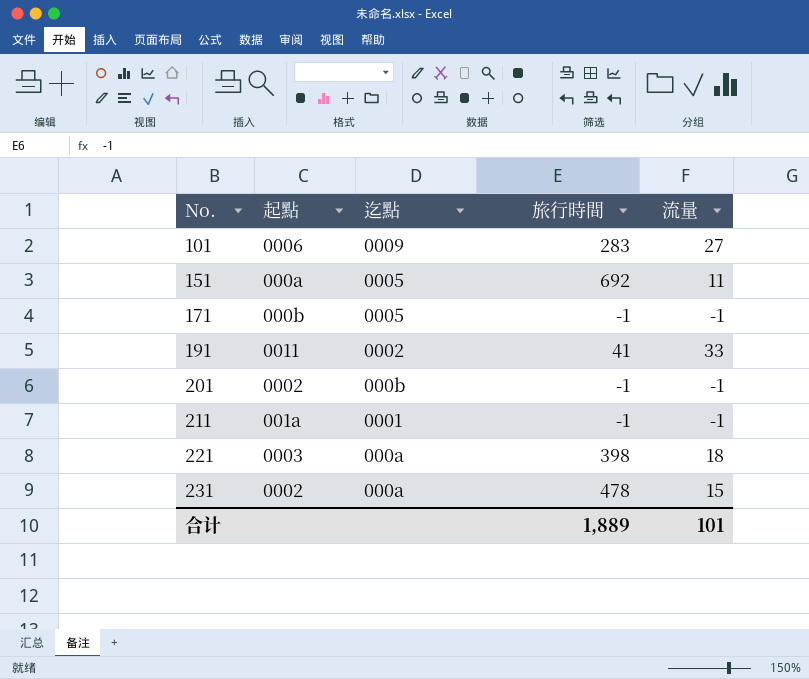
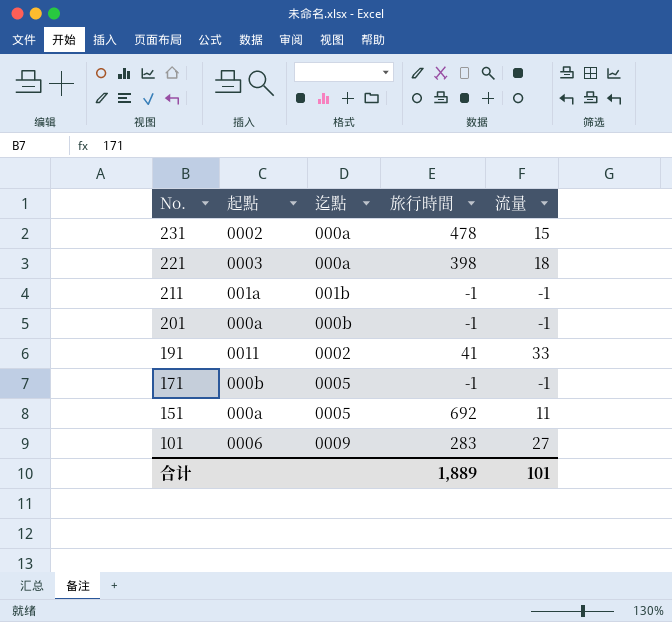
row order: No. ascending -> No. descending
211 | 迄點: 0001 -> 001b
201 | 起點: 0002 -> 000a

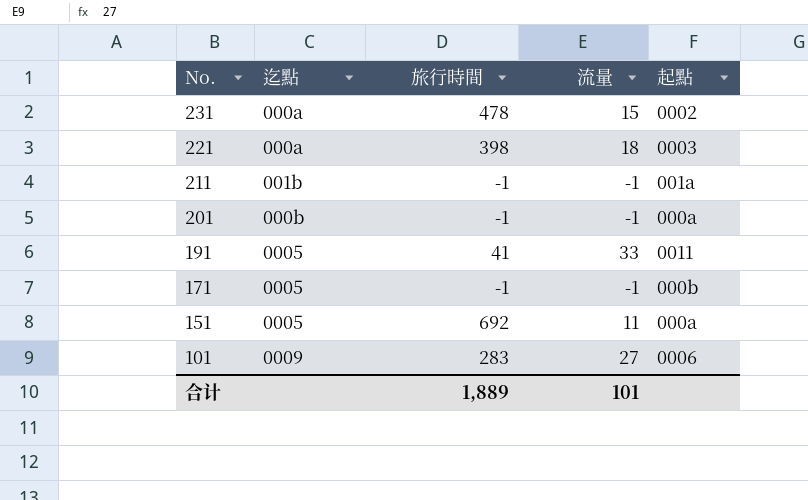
column 起點 | position: 2 -> 5
191 | 迄點: 0002 -> 0005

